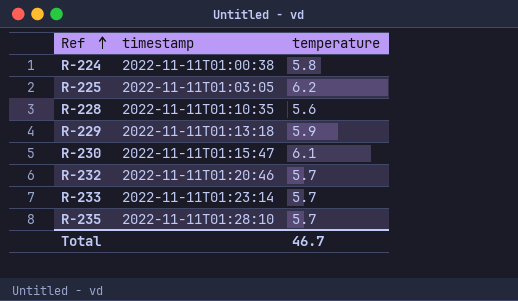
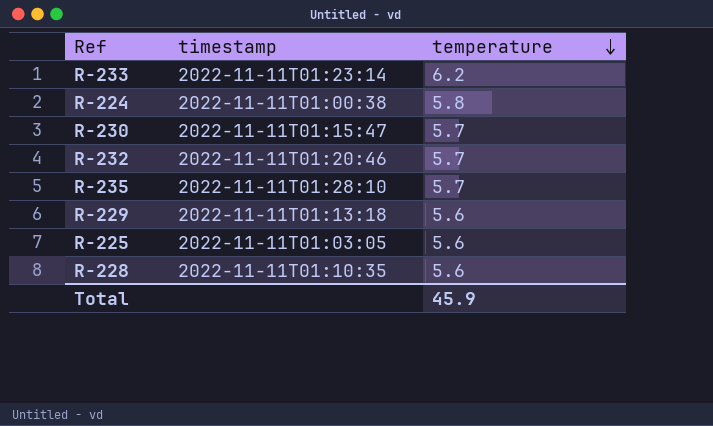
row order: Ref ascending -> temperature descending
R-233 | temperature: 5.7 -> 6.2
R-230 | temperature: 6.1 -> 5.7
R-229 | temperature: 5.9 -> 5.6
R-225 | temperature: 6.2 -> 5.6
Total | temperature: 46.7 -> 45.9

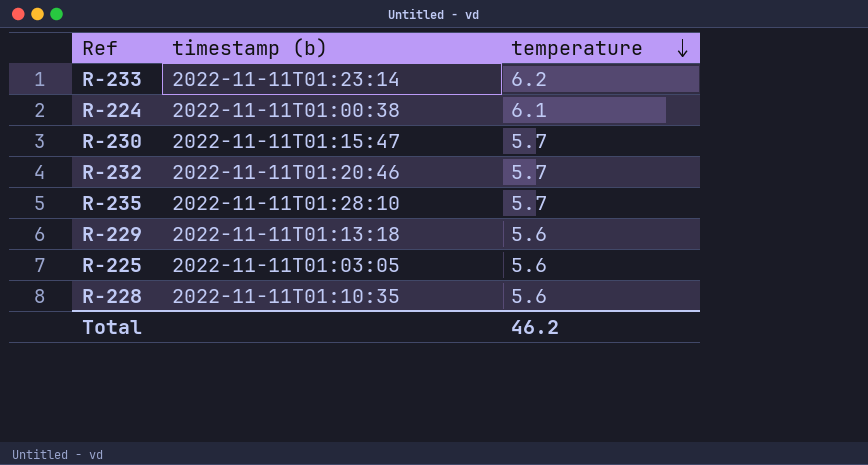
column name: timestamp -> timestamp (b)
R-224 | temperature: 5.8 -> 6.1
Total | temperature: 45.9 -> 46.2

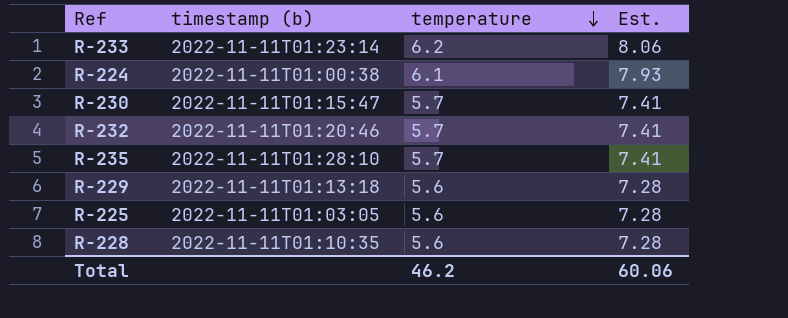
column Est. | formula: none -> [temperature] * 1.3

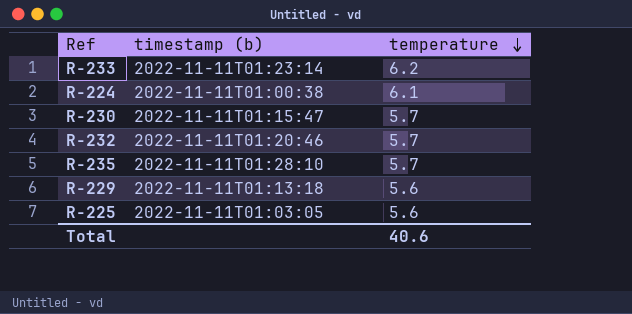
column Est. | formula: [temperature] * 1.3 -> none
row R-228: 2022-11-11T01:10:35 | 5.6 | 7.28 -> none
Total | temperature: 46.2 -> 40.6

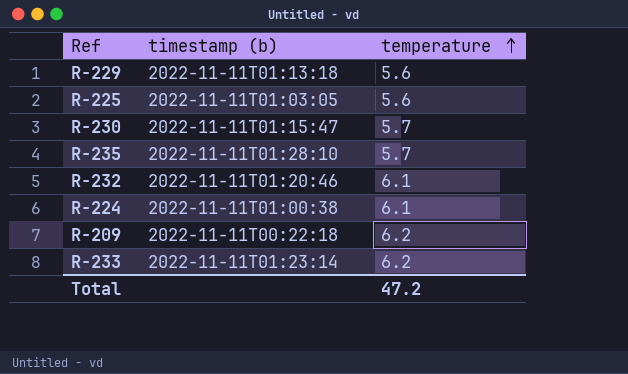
row order: temperature descending -> temperature ascending
R-232 | temperature: 5.7 -> 6.1
row R-209: none -> 2022-11-11T00:22:18 | 6.2
Total | temperature: 40.6 -> 47.2

